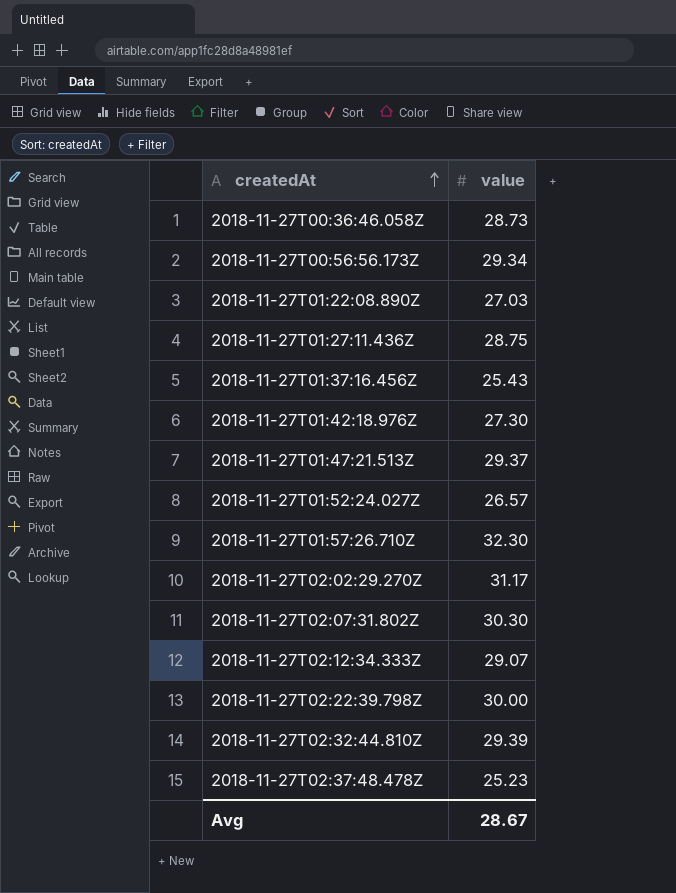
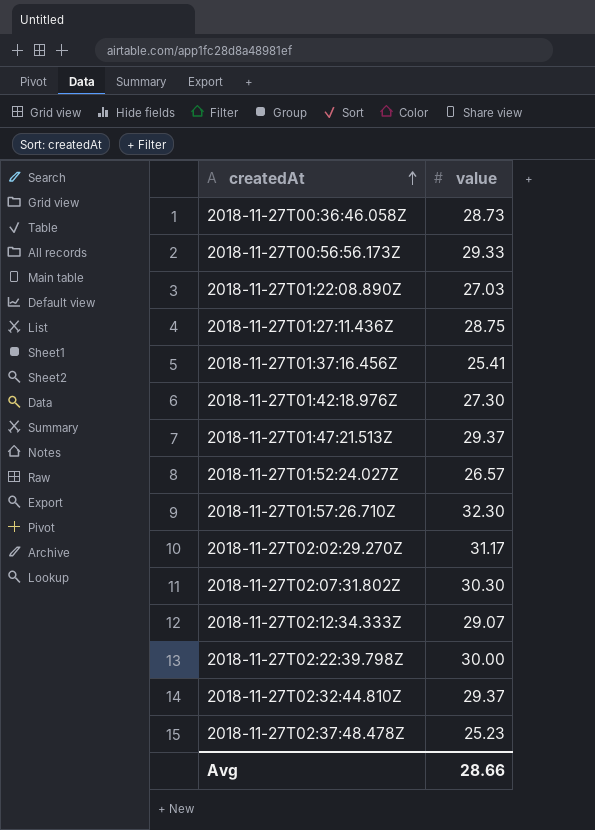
2018-11-27T00:56:56.173Z | value: 29.34 -> 29.33
2018-11-27T01:37:16.456Z | value: 25.43 -> 25.41
2018-11-27T02:32:44.810Z | value: 29.39 -> 29.37
Avg | value: 28.67 -> 28.66

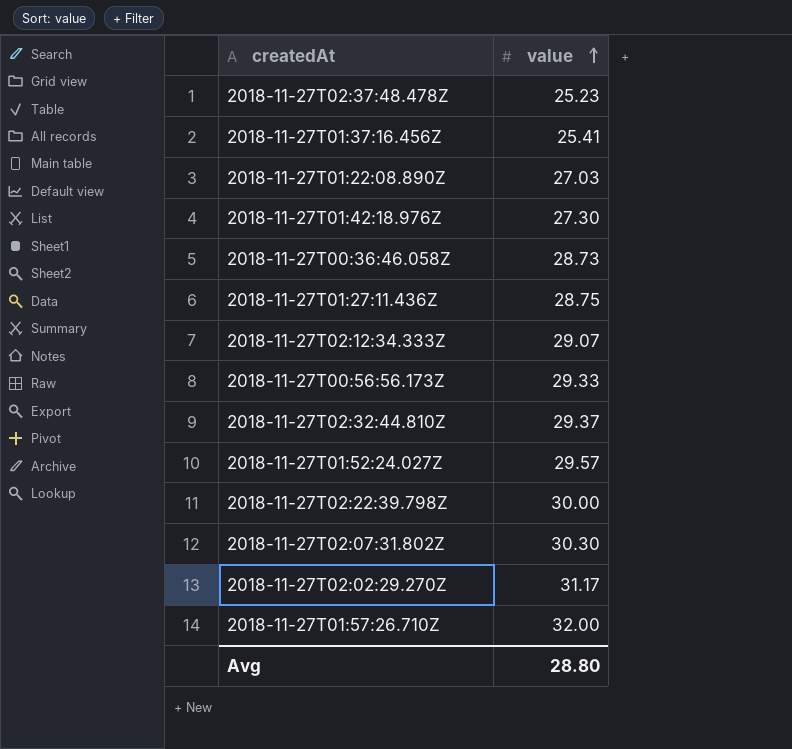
row order: createdAt ascending -> value ascending
row 2018-11-27T01:47:21.513Z: 29.37 -> none
2018-11-27T01:52:24.027Z | value: 26.57 -> 29.57
2018-11-27T01:57:26.710Z | value: 32.30 -> 32.00
Avg | value: 28.66 -> 28.80

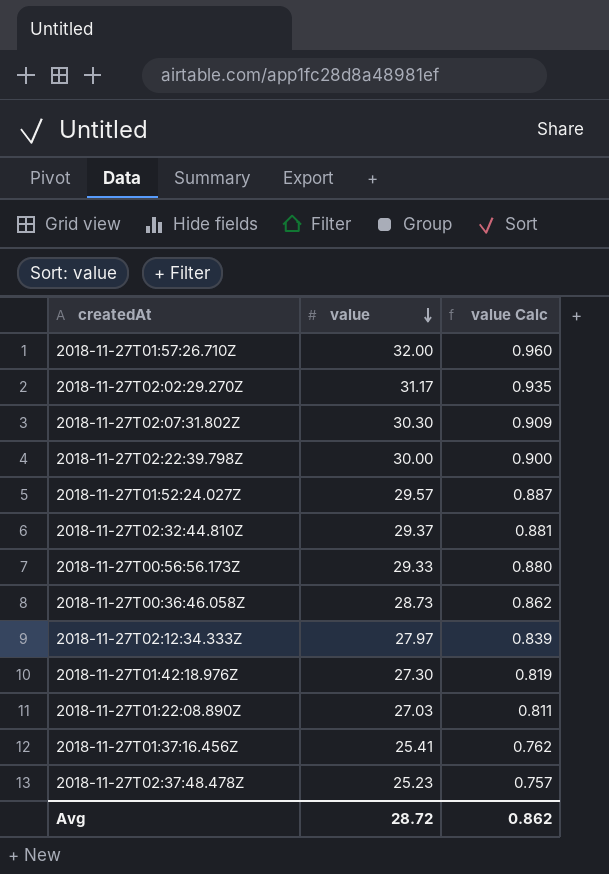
row order: value ascending -> value descending
column value Calc | formula: none -> [value] * 0.03
row 2018-11-27T01:27:11.436Z: 28.75 -> none
2018-11-27T02:12:34.333Z | value: 29.07 -> 27.97
Avg | value: 28.80 -> 28.72

